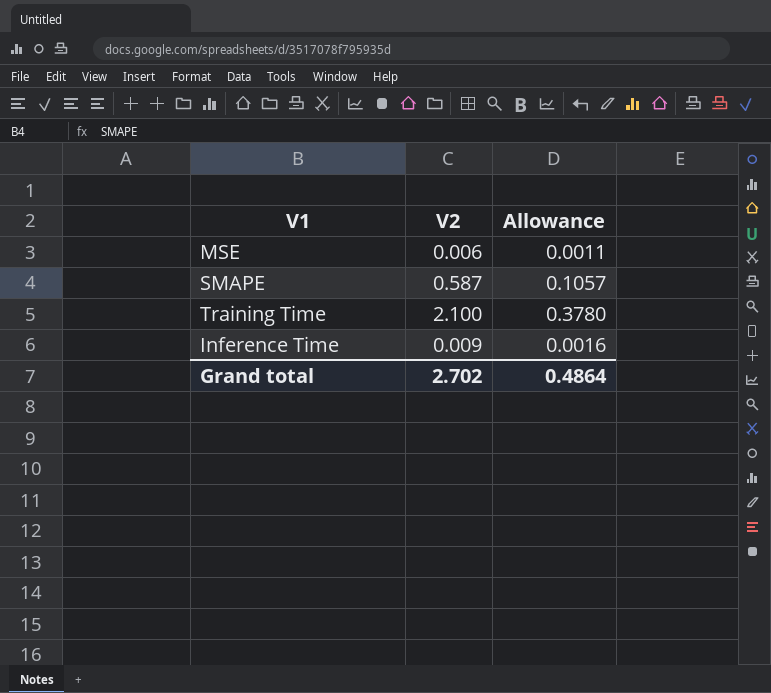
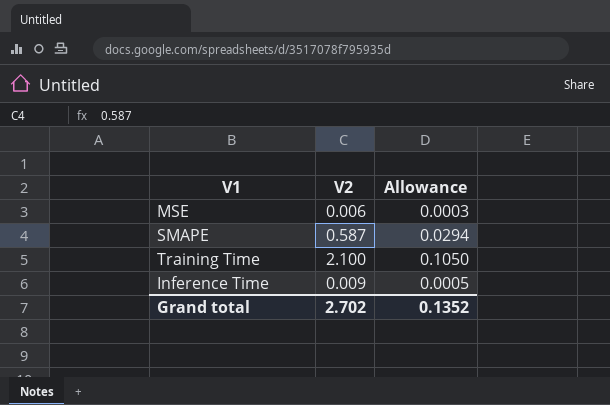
column Allowance | formula: [V2] * 0.18 -> [V2] * 0.05
Grand total | Allowance: 0.4864 -> 0.1352

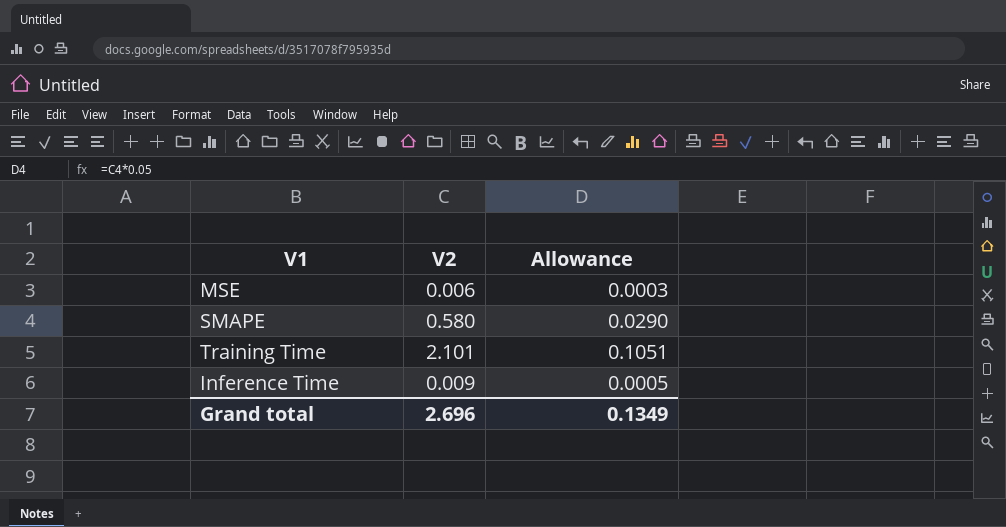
SMAPE | V2: 0.587 -> 0.580
SMAPE | Allowance: 0.0294 -> 0.0290
Training Time | V2: 2.100 -> 2.101
Training Time | Allowance: 0.1050 -> 0.1051
Grand total | V2: 2.702 -> 2.696
Grand total | Allowance: 0.1352 -> 0.1349

